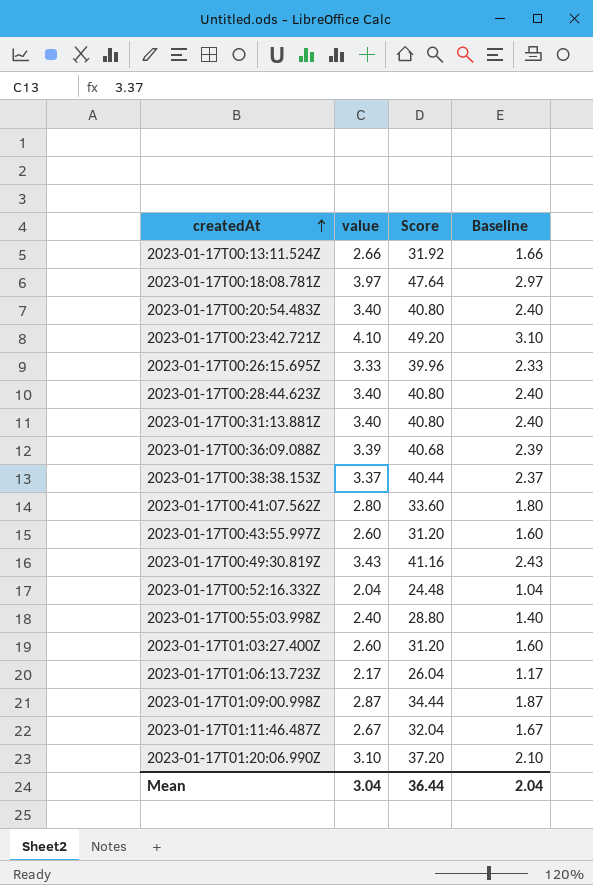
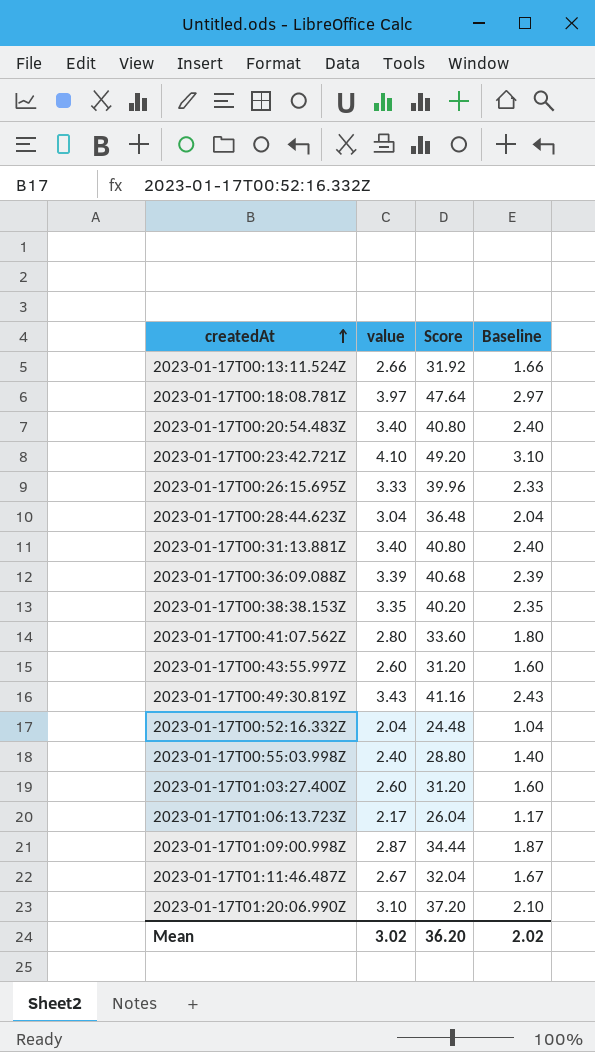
2023-01-17T00:28:44.623Z | value: 3.40 -> 3.04
2023-01-17T00:28:44.623Z | Score: 40.80 -> 36.48
2023-01-17T00:28:44.623Z | Baseline: 2.40 -> 2.04
2023-01-17T00:38:38.153Z | value: 3.37 -> 3.35
2023-01-17T00:38:38.153Z | Score: 40.44 -> 40.20
2023-01-17T00:38:38.153Z | Baseline: 2.37 -> 2.35
Mean | value: 3.04 -> 3.02
Mean | Score: 36.44 -> 36.20
Mean | Baseline: 2.04 -> 2.02

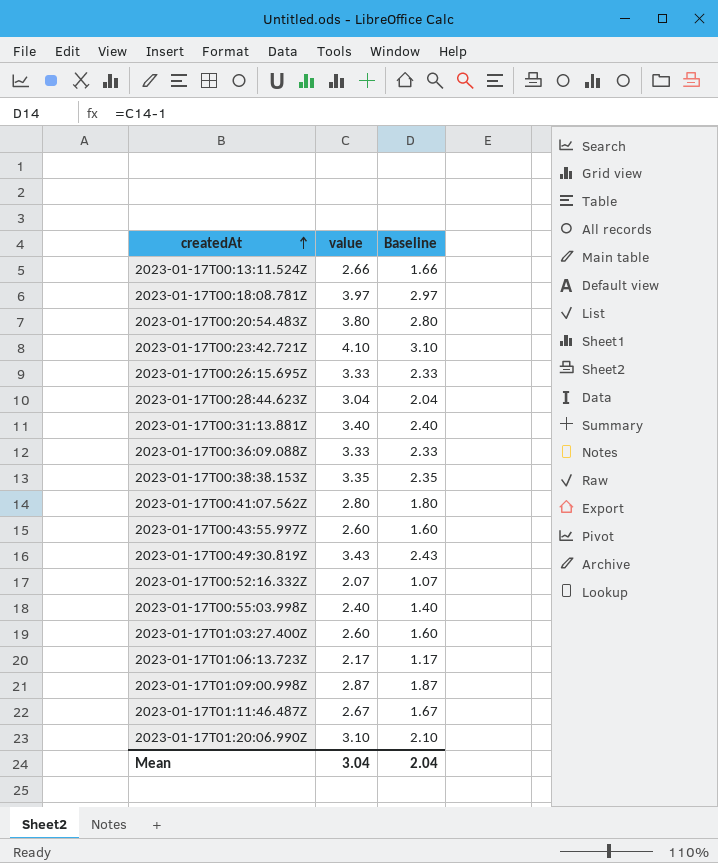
column Score | formula: [value] * 12 -> none
2023-01-17T00:20:54.483Z | value: 3.40 -> 3.80
2023-01-17T00:20:54.483Z | Baseline: 2.40 -> 2.80
2023-01-17T00:36:09.088Z | value: 3.39 -> 3.33
2023-01-17T00:36:09.088Z | Baseline: 2.39 -> 2.33
2023-01-17T00:52:16.332Z | value: 2.04 -> 2.07
2023-01-17T00:52:16.332Z | Baseline: 1.04 -> 1.07
Mean | value: 3.02 -> 3.04
Mean | Baseline: 2.02 -> 2.04

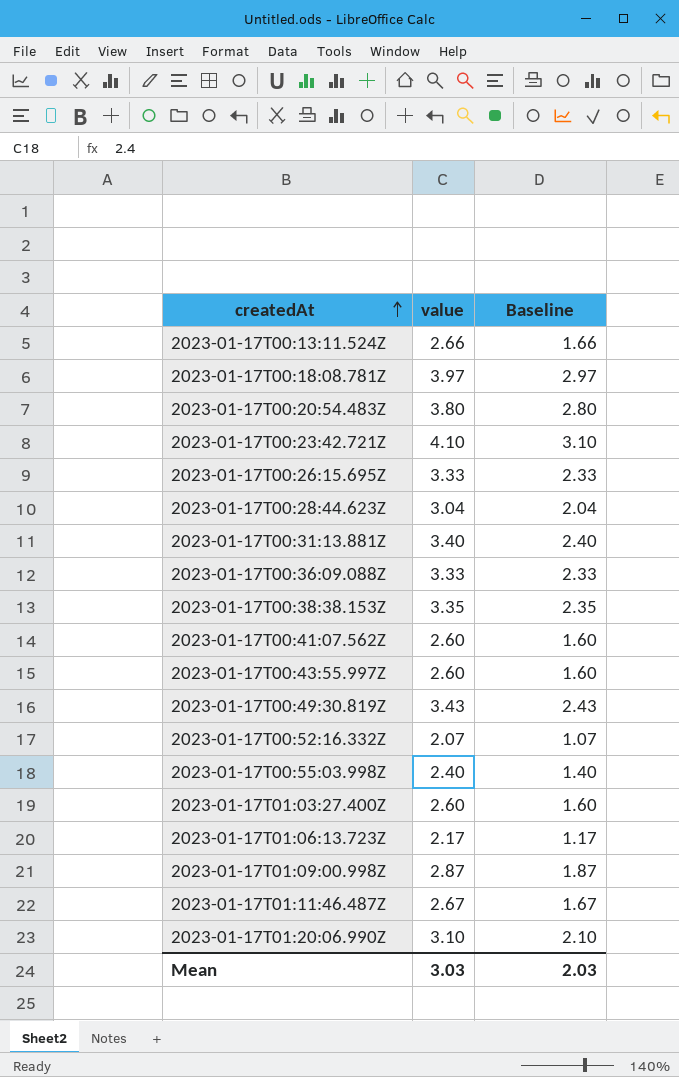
2023-01-17T00:41:07.562Z | value: 2.80 -> 2.60
2023-01-17T00:41:07.562Z | Baseline: 1.80 -> 1.60
Mean | value: 3.04 -> 3.03
Mean | Baseline: 2.04 -> 2.03

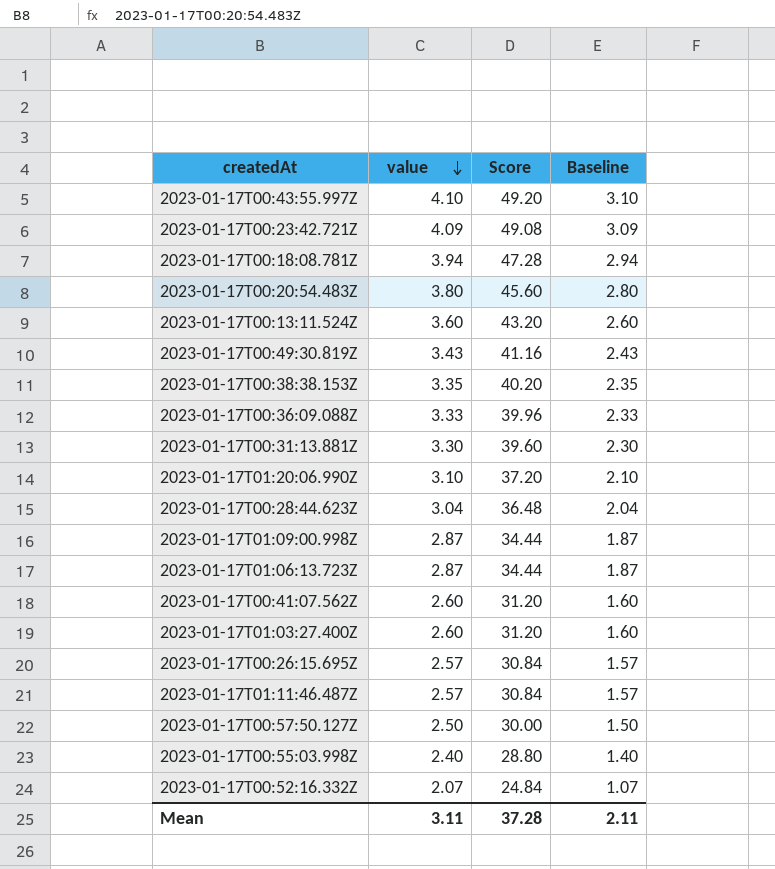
row order: createdAt ascending -> value descending
column Score | formula: none -> [value] * 12
2023-01-17T00:43:55.997Z | value: 2.60 -> 4.10
2023-01-17T00:43:55.997Z | Baseline: 1.60 -> 3.10
2023-01-17T00:23:42.721Z | value: 4.10 -> 4.09
2023-01-17T00:23:42.721Z | Baseline: 3.10 -> 3.09
2023-01-17T00:18:08.781Z | value: 3.97 -> 3.94
2023-01-17T00:18:08.781Z | Baseline: 2.97 -> 2.94
2023-01-17T00:13:11.524Z | value: 2.66 -> 3.60
2023-01-17T00:13:11.524Z | Baseline: 1.66 -> 2.60
2023-01-17T00:31:13.881Z | value: 3.40 -> 3.30
2023-01-17T00:31:13.881Z | Baseline: 2.40 -> 2.30
2023-01-17T01:06:13.723Z | value: 2.17 -> 2.87
2023-01-17T01:06:13.723Z | Baseline: 1.17 -> 1.87
2023-01-17T00:26:15.695Z | value: 3.33 -> 2.57
2023-01-17T00:26:15.695Z | Baseline: 2.33 -> 1.57
2023-01-17T01:11:46.487Z | value: 2.67 -> 2.57
2023-01-17T01:11:46.487Z | Baseline: 1.67 -> 1.57
row 2023-01-17T00:57:50.127Z: none -> 2.50 | 30.00 | 1.50
Mean | value: 3.03 -> 3.11
Mean | Baseline: 2.03 -> 2.11

